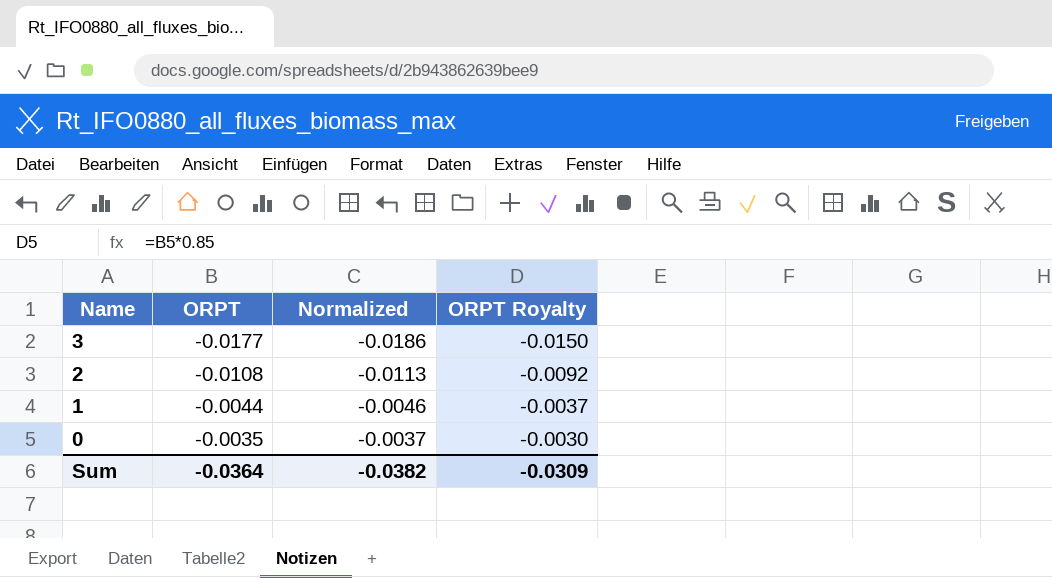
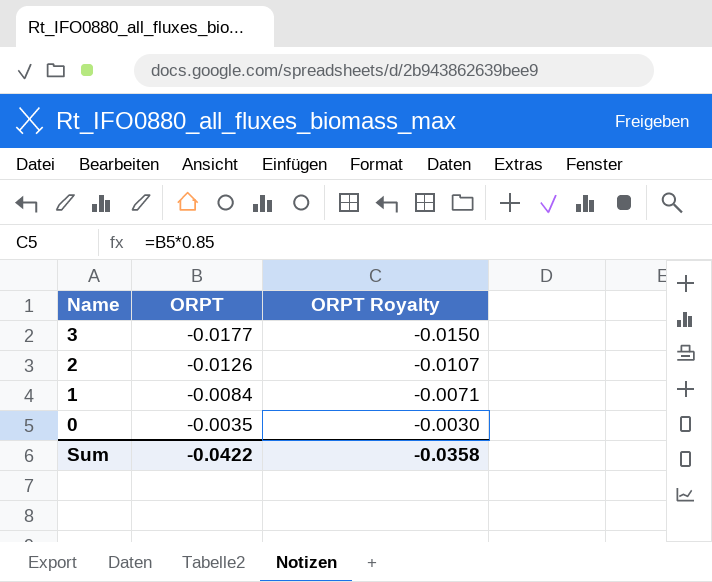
column Normalized | formula: [ORPT] * 1.05 -> none
2 | ORPT: -0.0108 -> -0.0126
2 | ORPT Royalty: -0.0092 -> -0.0107
1 | ORPT: -0.0044 -> -0.0084
1 | ORPT Royalty: -0.0037 -> -0.0071
Sum | ORPT: -0.0364 -> -0.0422
Sum | ORPT Royalty: -0.0309 -> -0.0358

